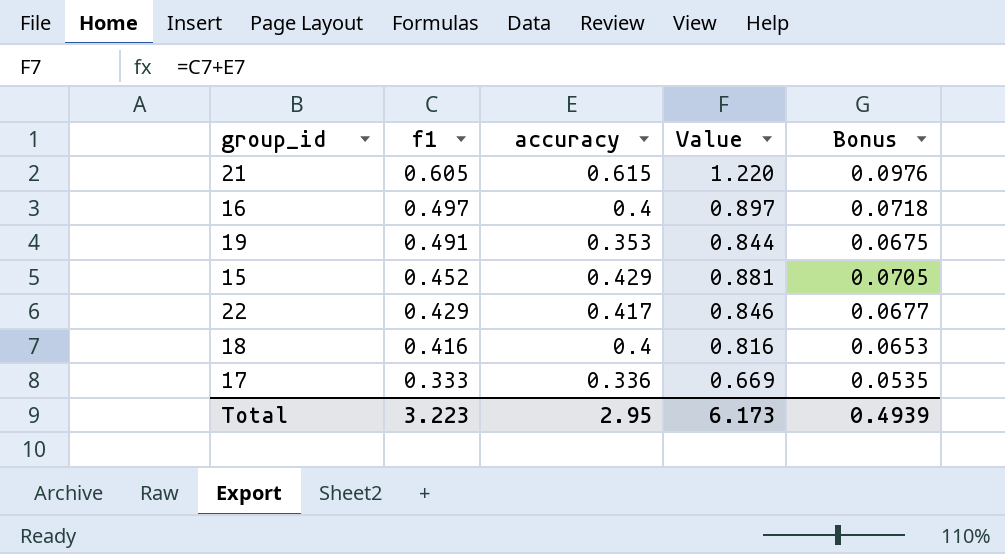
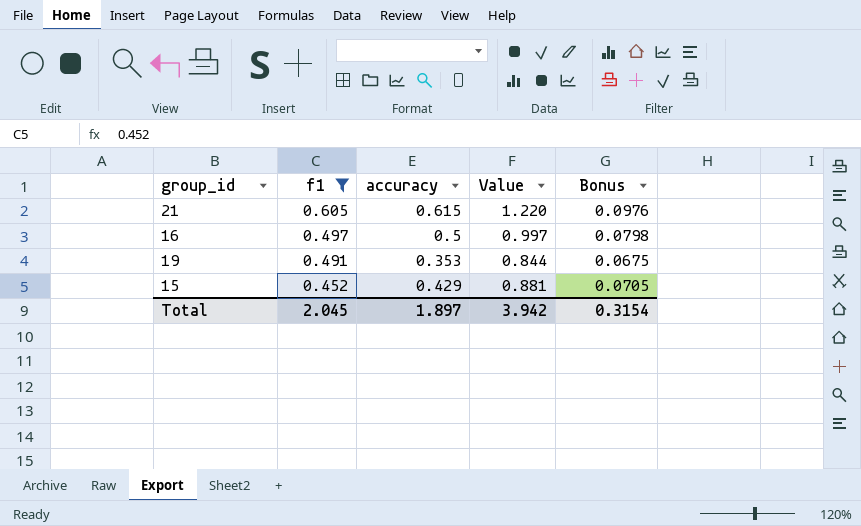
filter: none -> f1 >= 0.452
16 | accuracy: 0.4 -> 0.5
16 | Value: 0.897 -> 0.997
16 | Bonus: 0.0718 -> 0.0798
Total | f1: 3.223 -> 2.045
Total | accuracy: 2.95 -> 1.897
Total | Value: 6.173 -> 3.942
Total | Bonus: 0.4939 -> 0.3154

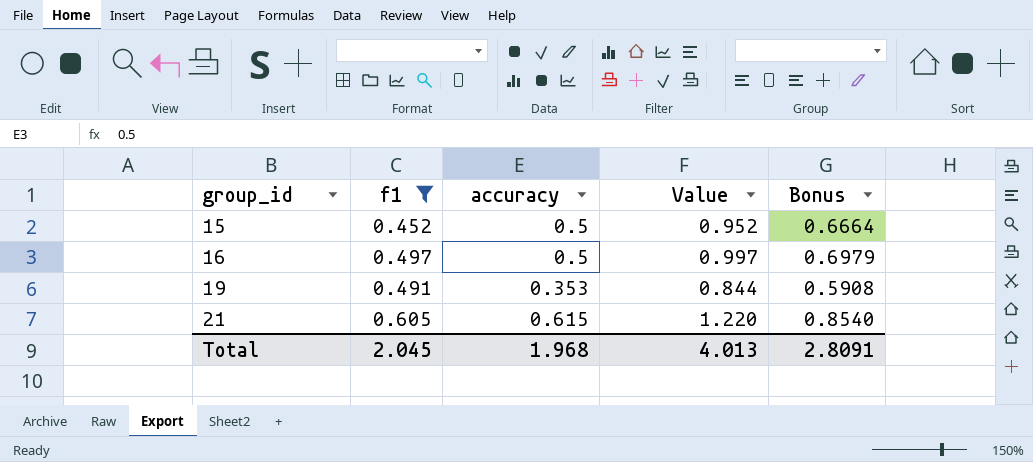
row order: f1 descending -> group_id ascending
column Bonus | formula: [Value] * 0.08 -> [Value] * 0.7
15 | accuracy: 0.429 -> 0.5
15 | Value: 0.881 -> 0.952
Total | accuracy: 1.897 -> 1.968
Total | Value: 3.942 -> 4.013
Total | Bonus: 0.3154 -> 2.8091

